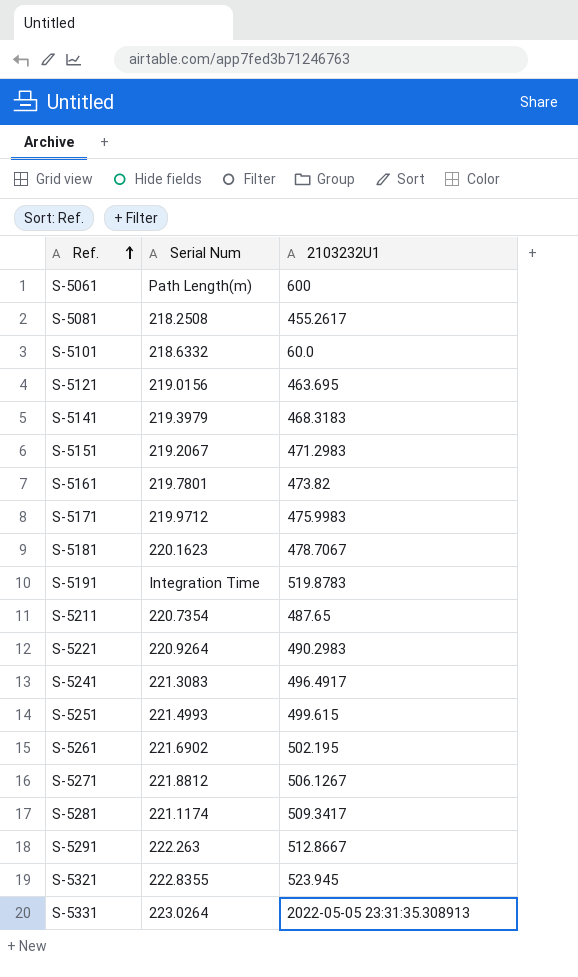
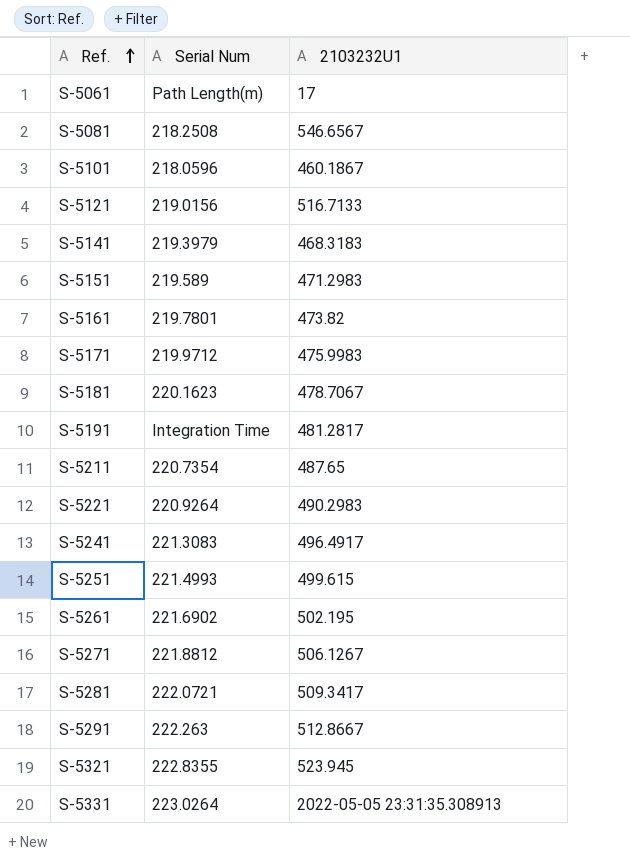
S-5061 | 2103232U1: 600 -> 17
S-5081 | 2103232U1: 455.2617 -> 546.6567
S-5101 | Serial Num: 218.6332 -> 218.0596
S-5101 | 2103232U1: 60.0 -> 460.1867
S-5121 | 2103232U1: 463.695 -> 516.7133
S-5151 | Serial Num: 219.2067 -> 219.589
S-5191 | 2103232U1: 519.8783 -> 481.2817
S-5281 | Serial Num: 221.1174 -> 222.0721

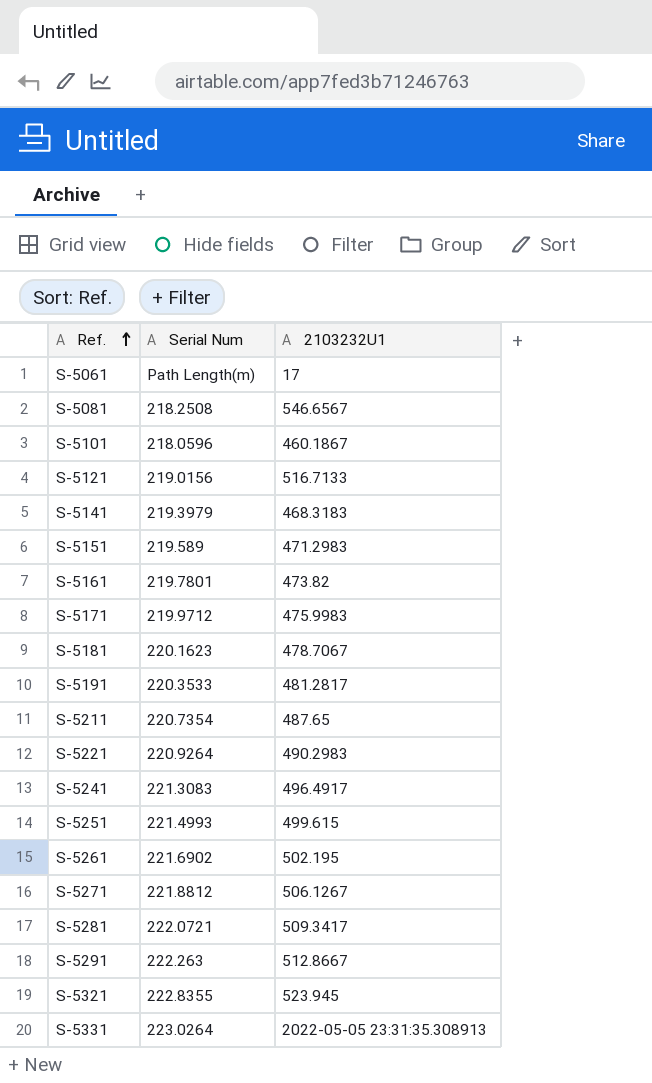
S-5191 | Serial Num: Integration Time -> 220.3533

